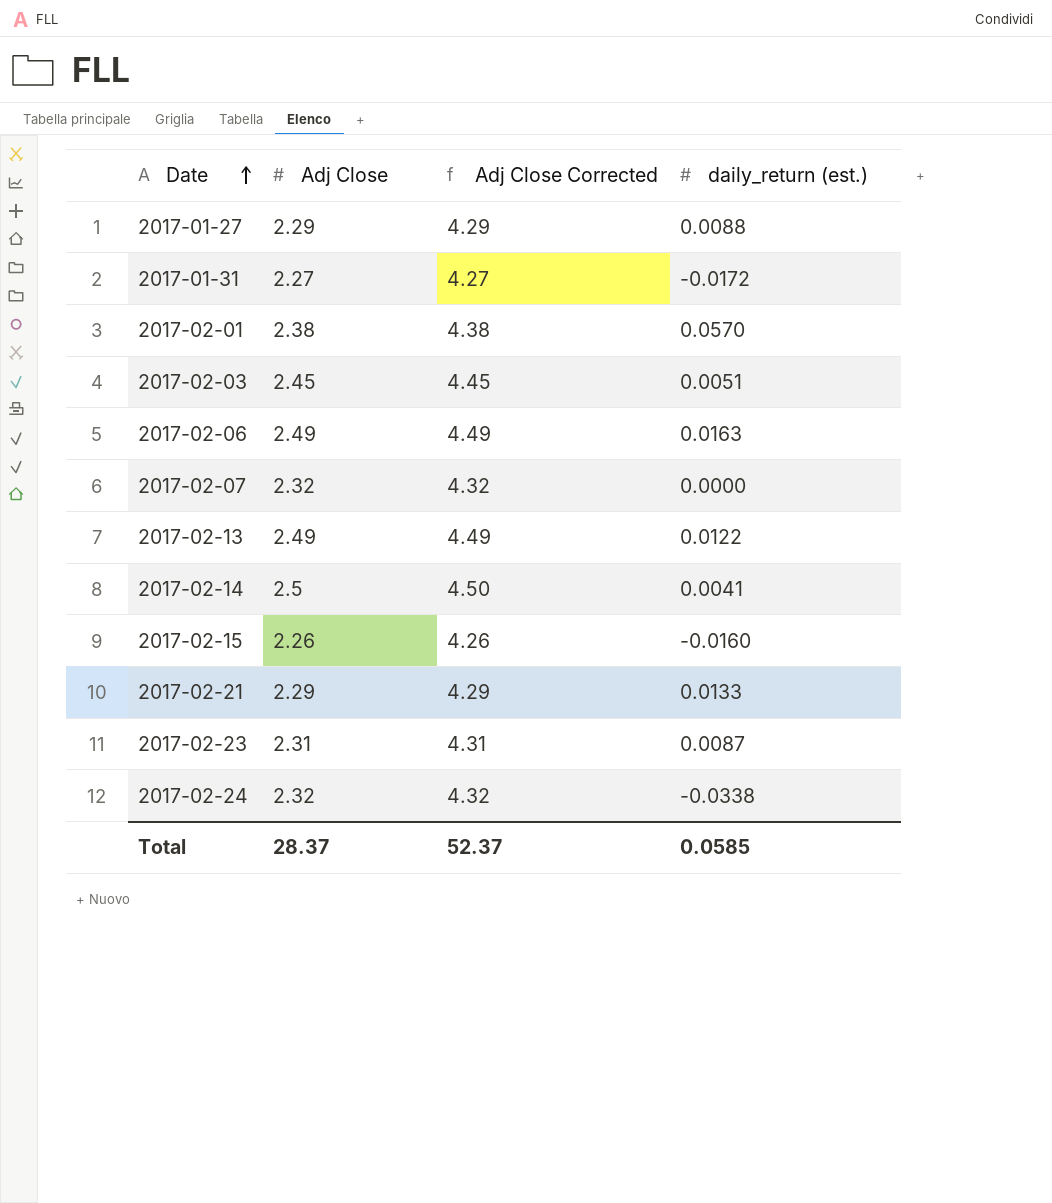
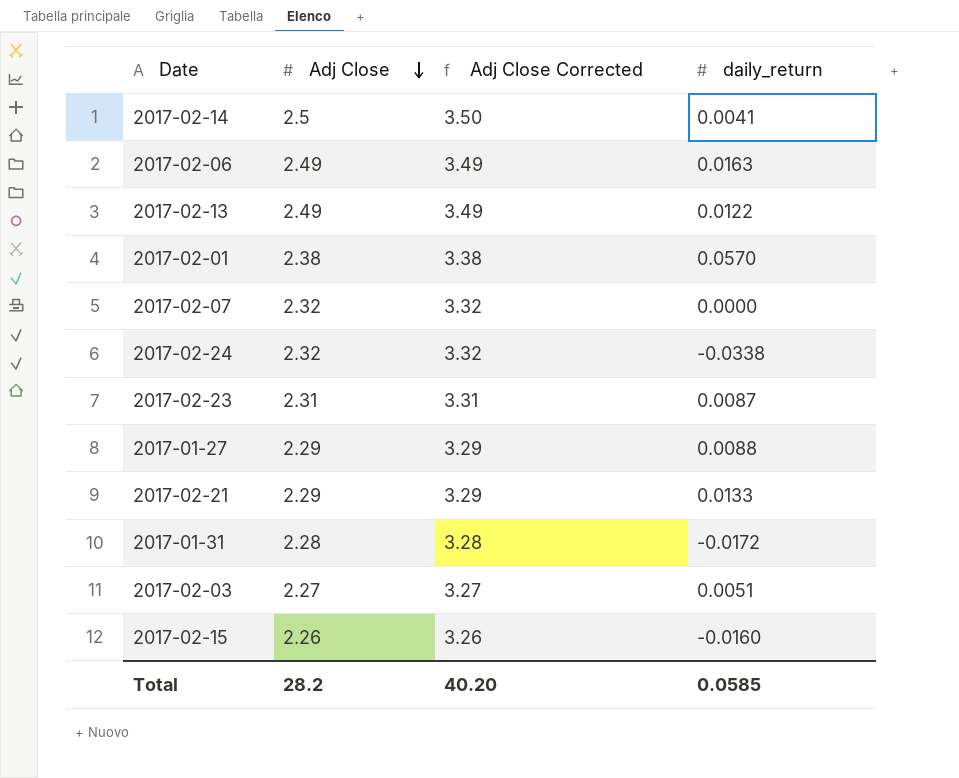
row order: Date ascending -> Adj Close descending
column Adj Close Corrected | formula: [Adj Close] + 2 -> [Adj Close] + 1
column name: daily_return (est.) -> daily_return
2017-01-31 | Adj Close: 2.27 -> 2.28
2017-02-03 | Adj Close: 2.45 -> 2.27
Total | Adj Close: 28.37 -> 28.2
Total | Adj Close Corrected: 52.37 -> 40.20

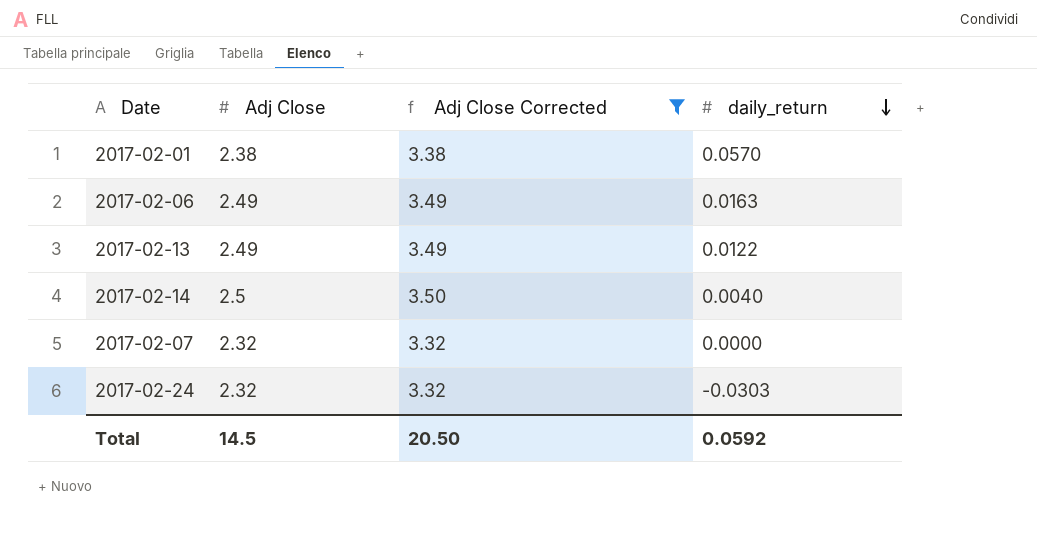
filter: none -> Adj Close Corrected >= 3.32
row order: Adj Close descending -> daily_return descending
2017-02-14 | daily_return: 0.0041 -> 0.0040
2017-02-24 | daily_return: -0.0338 -> -0.0303
Total | Adj Close: 28.2 -> 14.5
Total | Adj Close Corrected: 40.20 -> 20.50
Total | daily_return: 0.0585 -> 0.0592

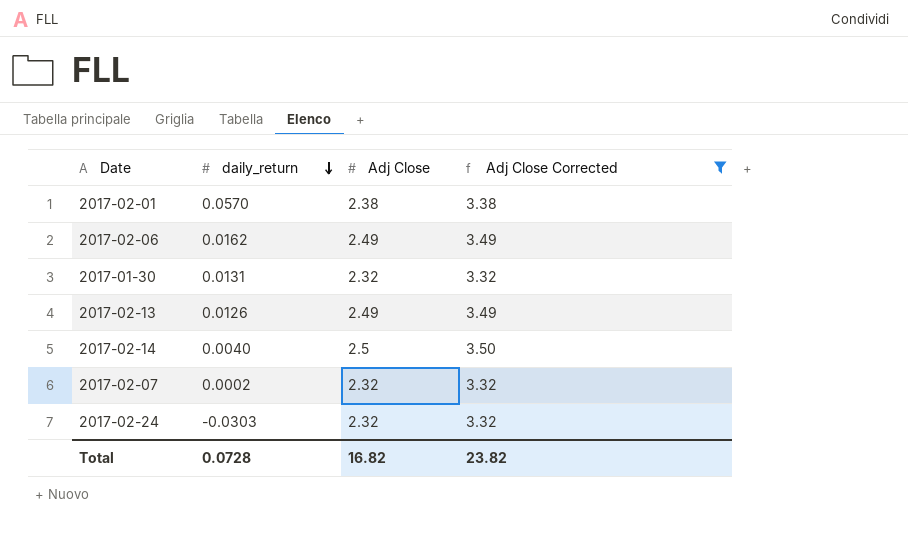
column daily_return | position: 4 -> 2
2017-02-06 | daily_return: 0.0163 -> 0.0162
row 2017-01-30: none -> 0.0131 | 2.32 | 3.32
2017-02-13 | daily_return: 0.0122 -> 0.0126
2017-02-07 | daily_return: 0.0000 -> 0.0002
Total | daily_return: 0.0592 -> 0.0728
Total | Adj Close: 14.5 -> 16.82
Total | Adj Close Corrected: 20.50 -> 23.82

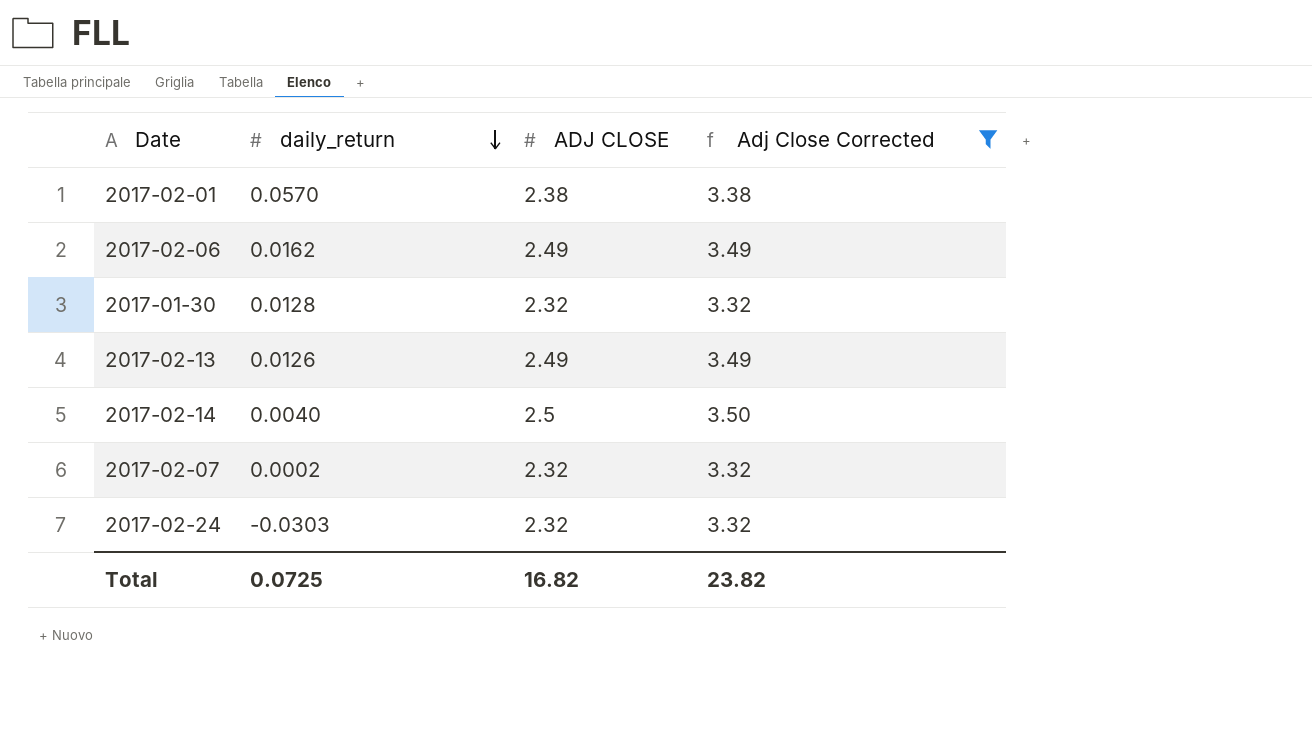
column name: Adj Close -> ADJ CLOSE
2017-01-30 | daily_return: 0.0131 -> 0.0128
Total | daily_return: 0.0728 -> 0.0725

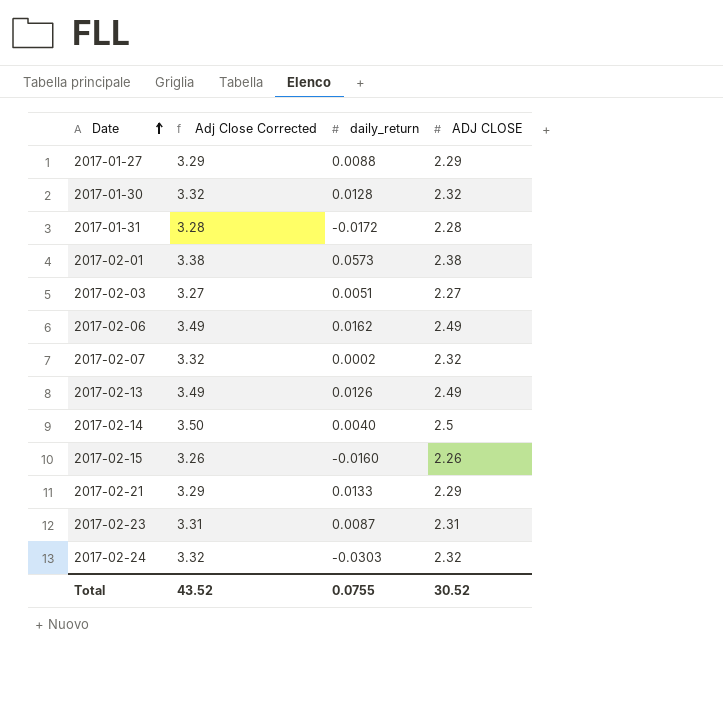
filter: Adj Close Corrected >= 3.32 -> none
row order: daily_return descending -> Date ascending
column Adj Close Corrected | position: 4 -> 2
2017-02-01 | daily_return: 0.0570 -> 0.0573
Total | Adj Close Corrected: 23.82 -> 43.52
Total | daily_return: 0.0725 -> 0.0755
Total | ADJ CLOSE: 16.82 -> 30.52

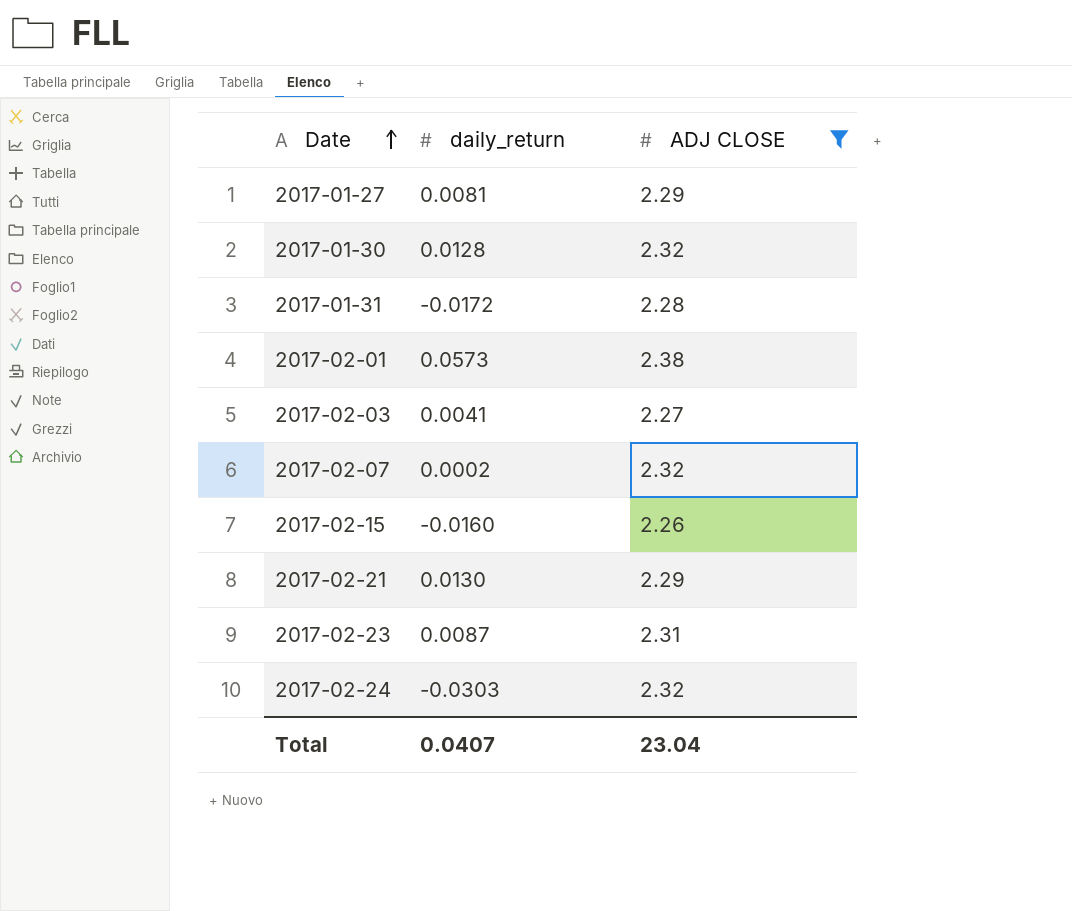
filter: none -> ADJ CLOSE <= 2.38
column Adj Close Corrected | formula: [ADJ CLOSE] + 1 -> none
2017-01-27 | daily_return: 0.0088 -> 0.0081
2017-02-03 | daily_return: 0.0051 -> 0.0041
2017-02-21 | daily_return: 0.0133 -> 0.0130
Total | daily_return: 0.0755 -> 0.0407
Total | ADJ CLOSE: 30.52 -> 23.04

